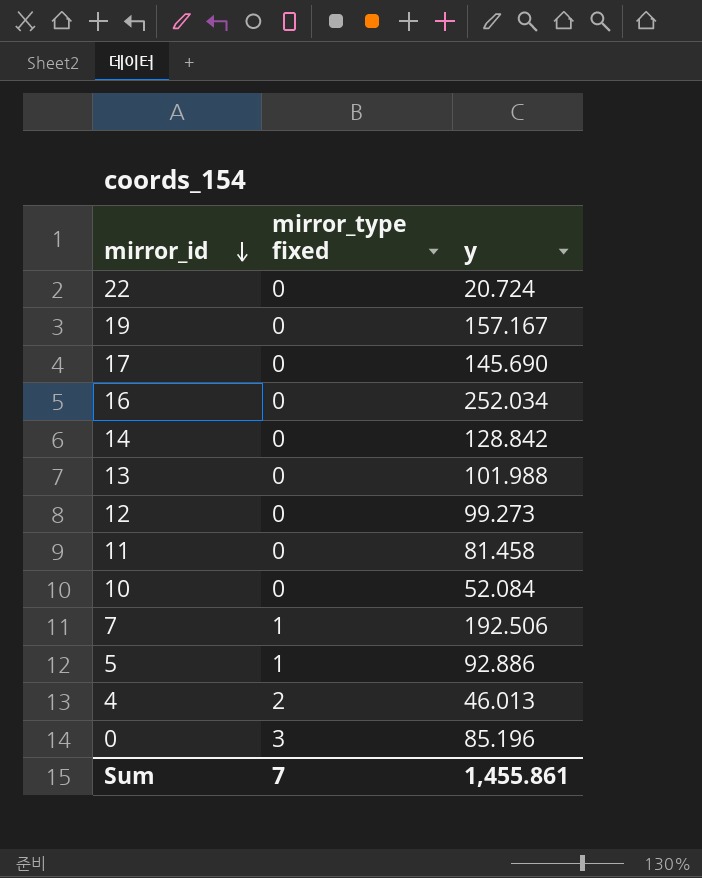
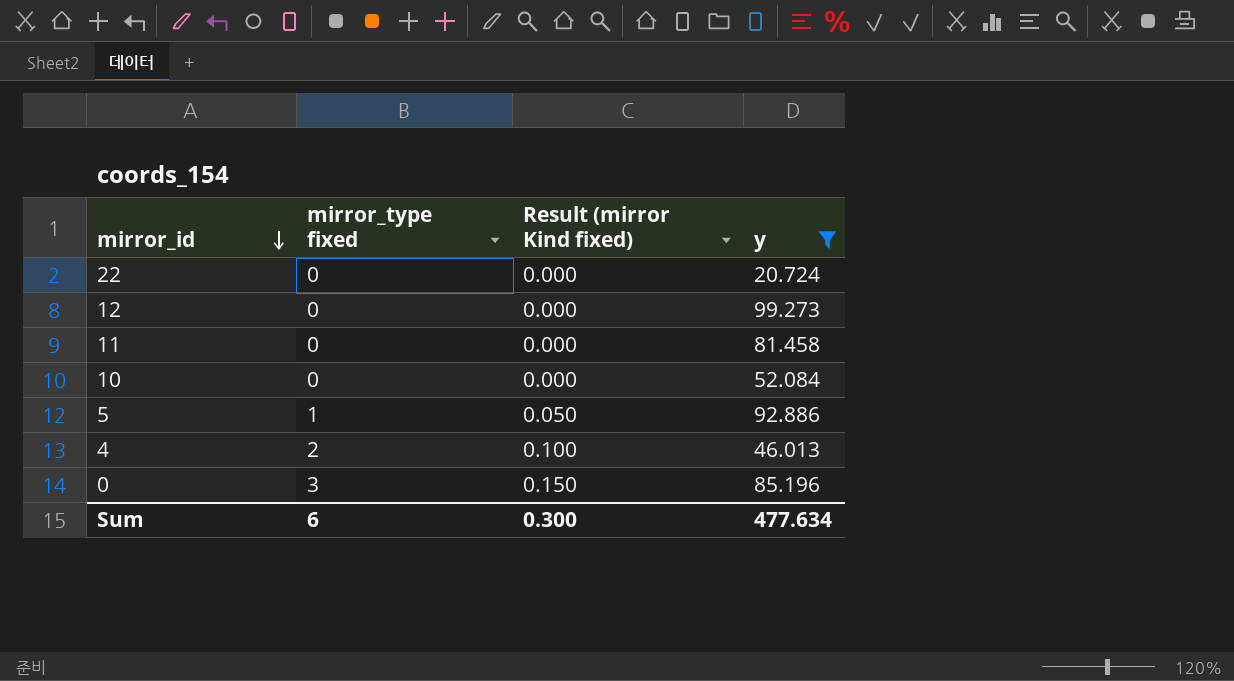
filter: none -> y <= 99.273
column Result (mirror Kind fixed) | formula: none -> [mirror_type fixed] * 0.05
Sum | mirror_type fixed: 7 -> 6
Sum | y: 1,455.861 -> 477.634

